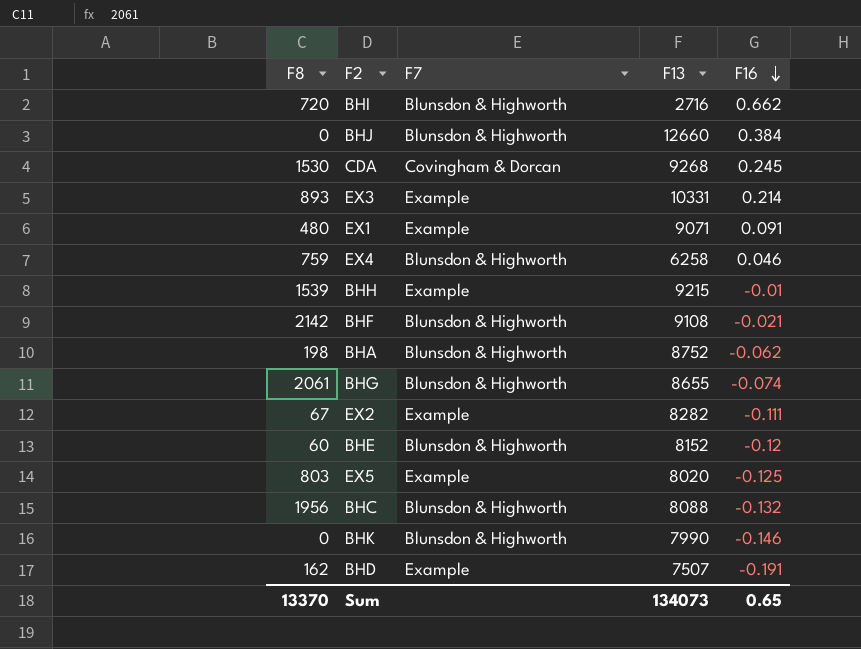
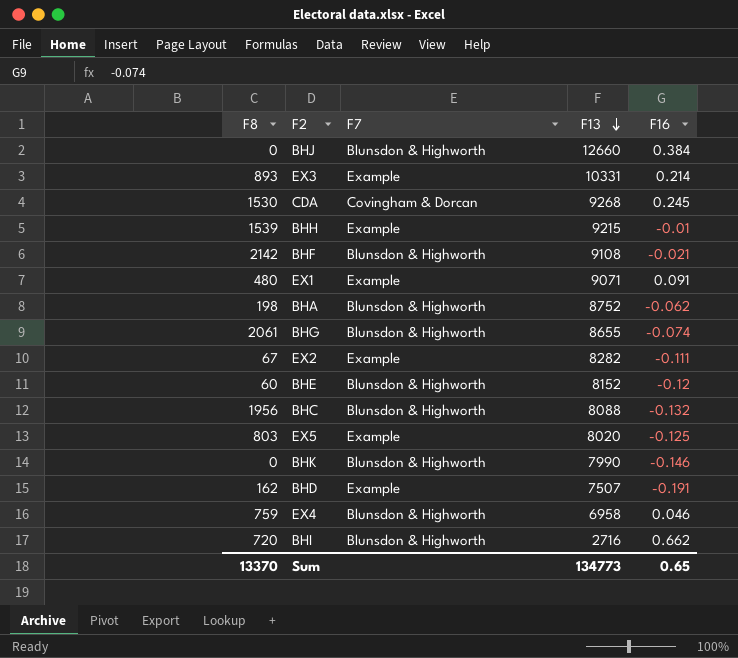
row order: F16 descending -> F13 descending
EX4 | F13: 6258 -> 6958
Sum | F13: 134073 -> 134773

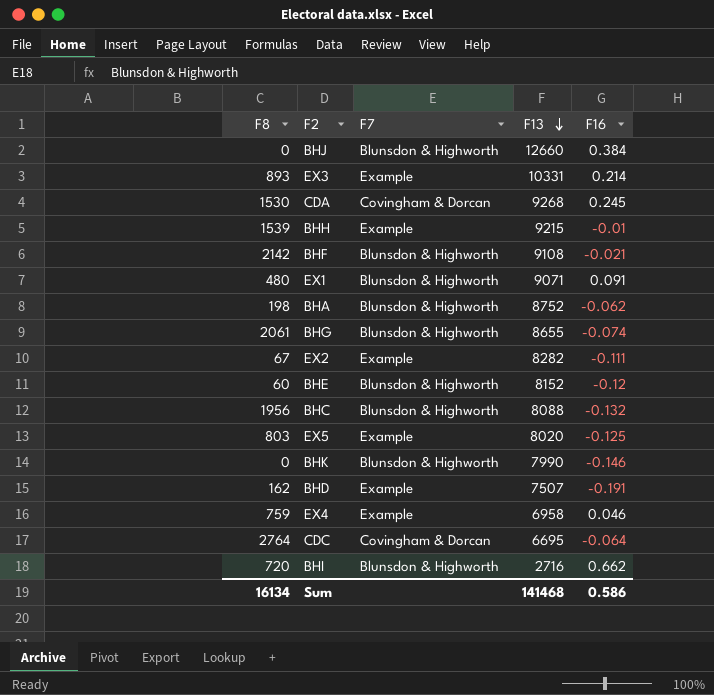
EX1 | F7: Example -> Blunsdon & Highworth
EX4 | F7: Blunsdon & Highworth -> Example
row CDC: none -> 2764 | Covingham & Dorcan | 6695 | -0.064
Sum | F8: 13370 -> 16134
Sum | F13: 134773 -> 141468
Sum | F16: 0.65 -> 0.586

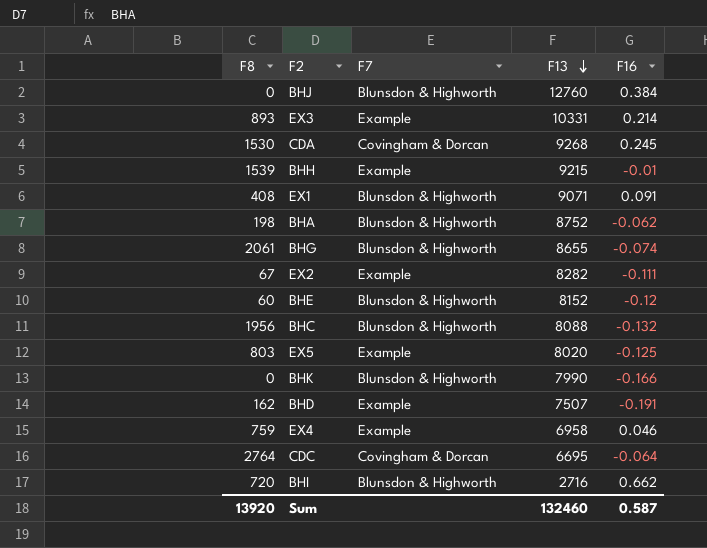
row BHF: 2142 | Blunsdon & Highworth | 9108 | -0.021 -> none
BHJ | F13: 12660 -> 12760
EX1 | F8: 480 -> 408
BHK | F16: -0.146 -> -0.166
Sum | F8: 16134 -> 13920
Sum | F13: 141468 -> 132460
Sum | F16: 0.586 -> 0.587

